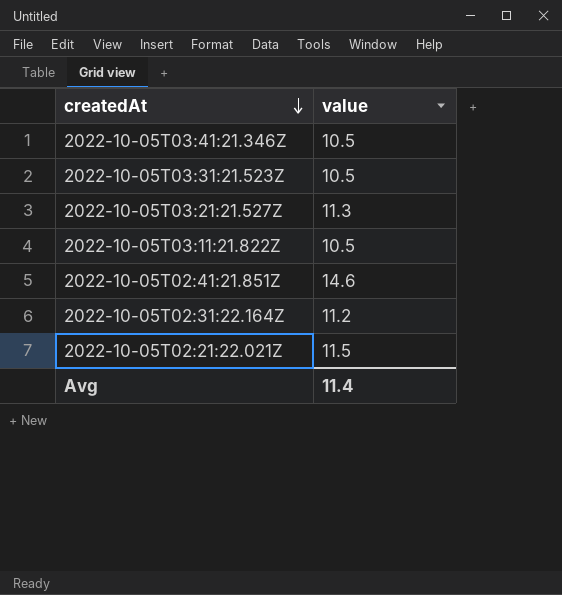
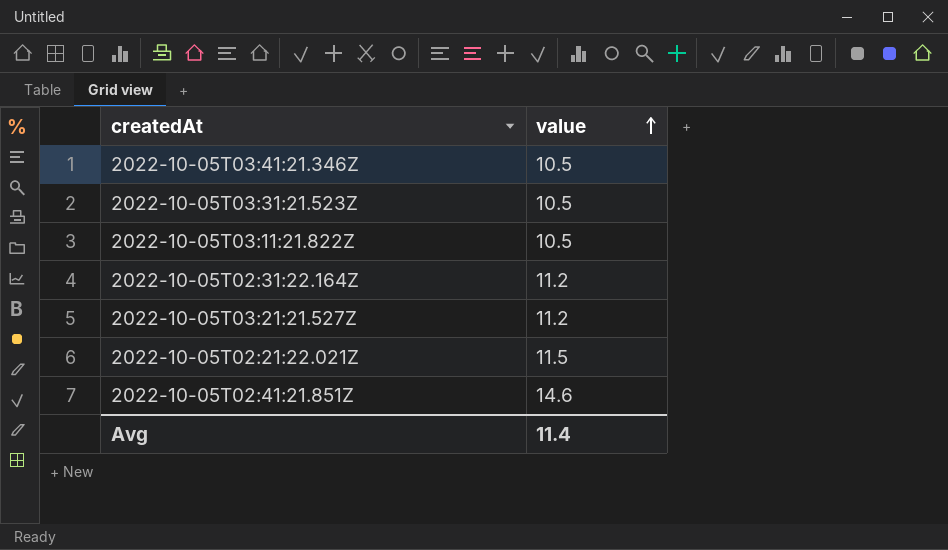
row order: createdAt descending -> value ascending
2022-10-05T03:21:21.527Z | value: 11.3 -> 11.2

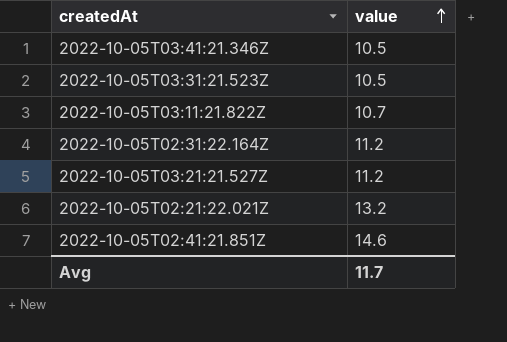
2022-10-05T03:11:21.822Z | value: 10.5 -> 10.7
2022-10-05T02:21:22.021Z | value: 11.5 -> 13.2
Avg | value: 11.4 -> 11.7

